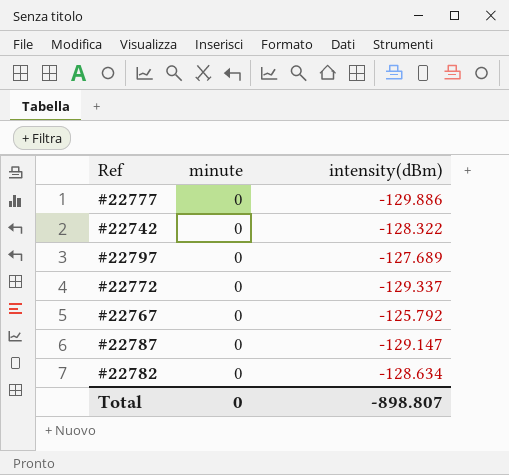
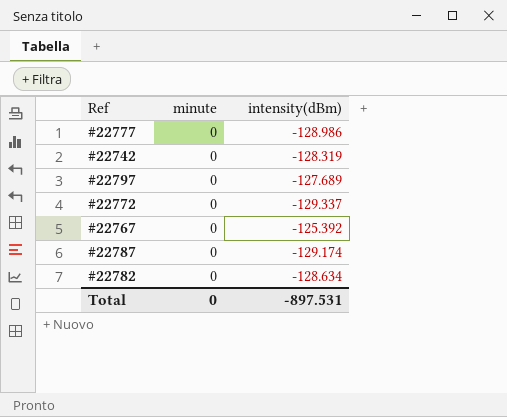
#22777 | intensity(dBm): -129.886 -> -128.986
#22742 | intensity(dBm): -128.322 -> -128.319
#22767 | intensity(dBm): -125.792 -> -125.392
#22787 | intensity(dBm): -129.147 -> -129.174
Total | intensity(dBm): -898.807 -> -897.531

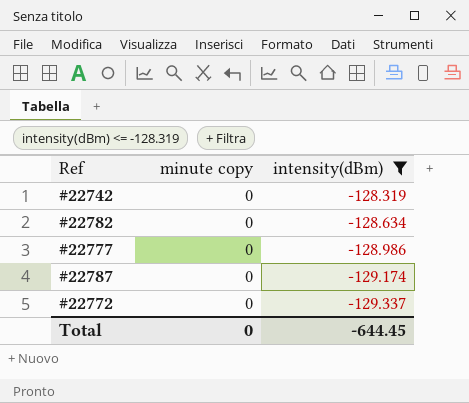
filter: none -> intensity(dBm) <= -128.319
row order: none -> intensity(dBm) descending
column name: minute -> minute copy
Total | intensity(dBm): -897.531 -> -644.45

